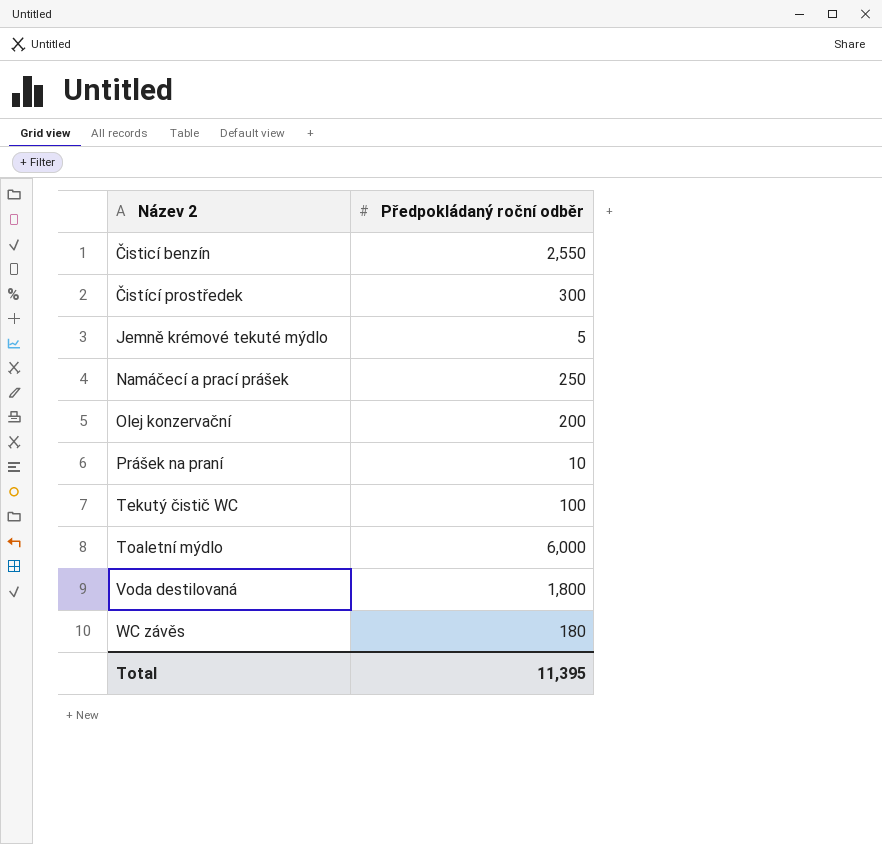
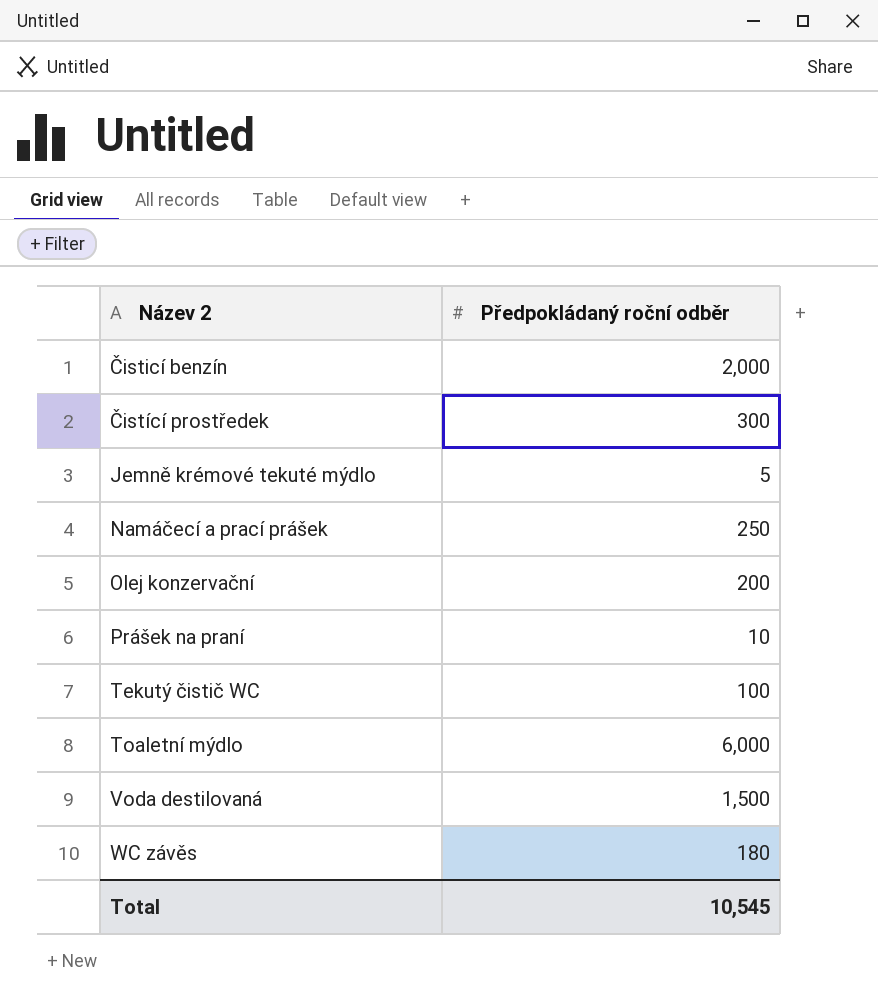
Čisticí benzín | Předpokládaný roční odběr: 2,550 -> 2,000
Voda destilovaná | Předpokládaný roční odběr: 1,800 -> 1,500
Total | Předpokládaný roční odběr: 11,395 -> 10,545

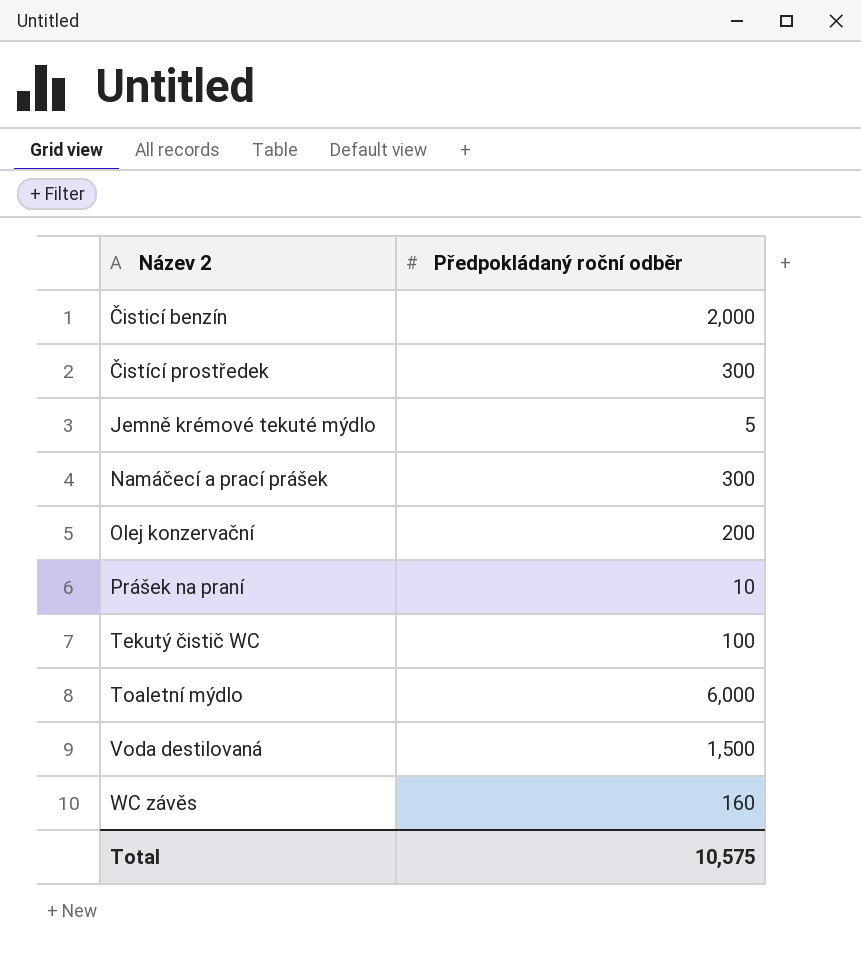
Namáčecí a prací prášek | Předpokládaný roční odběr: 250 -> 300
WC závěs | Předpokládaný roční odběr: 180 -> 160
Total | Předpokládaný roční odběr: 10,545 -> 10,575

